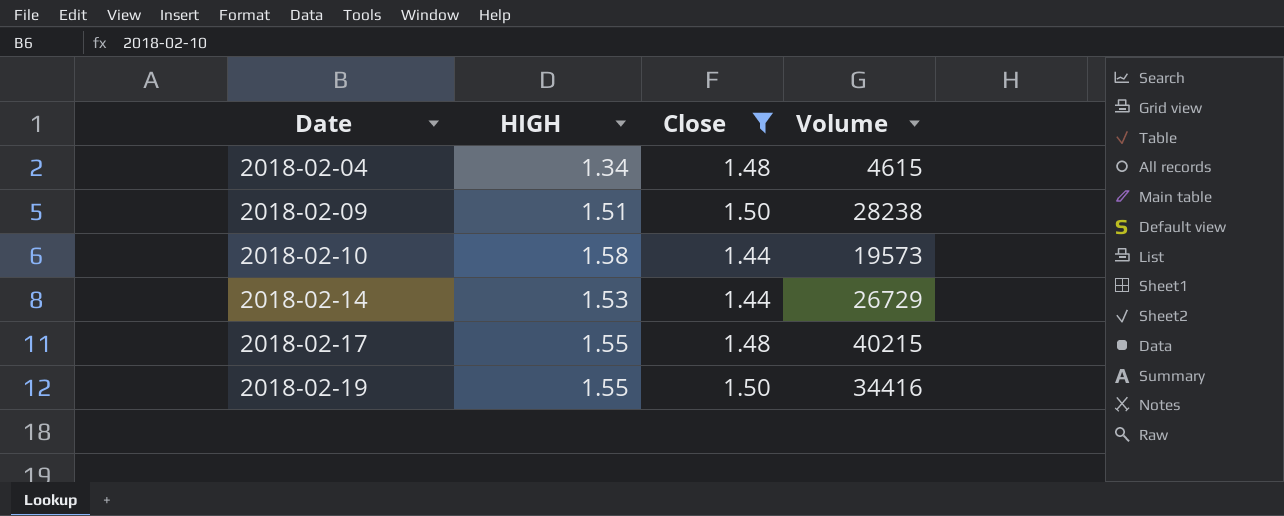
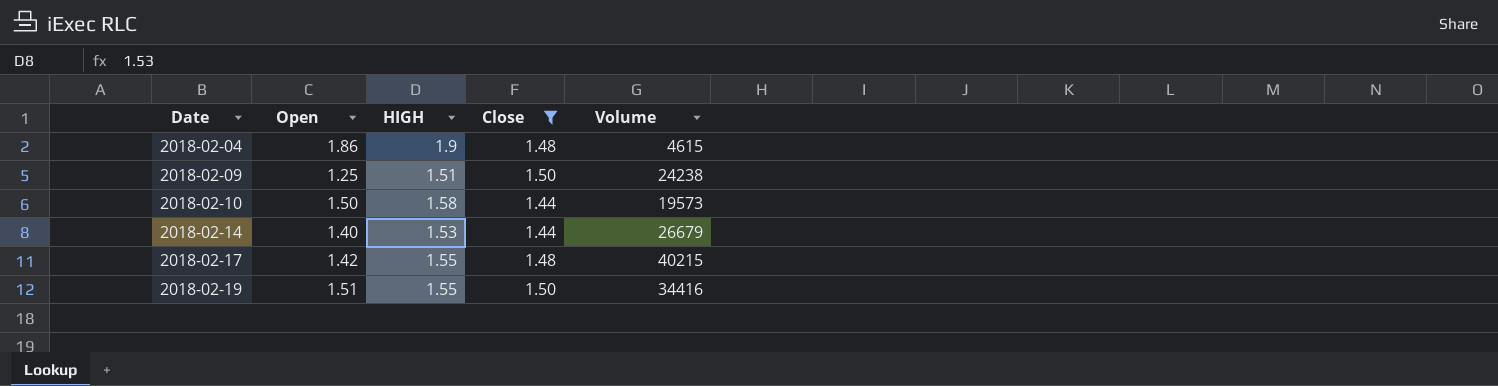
column Open | position: none -> 2
2018-02-04 | HIGH: 1.34 -> 1.9
2018-02-09 | Volume: 28238 -> 24238
2018-02-14 | Volume: 26729 -> 26679

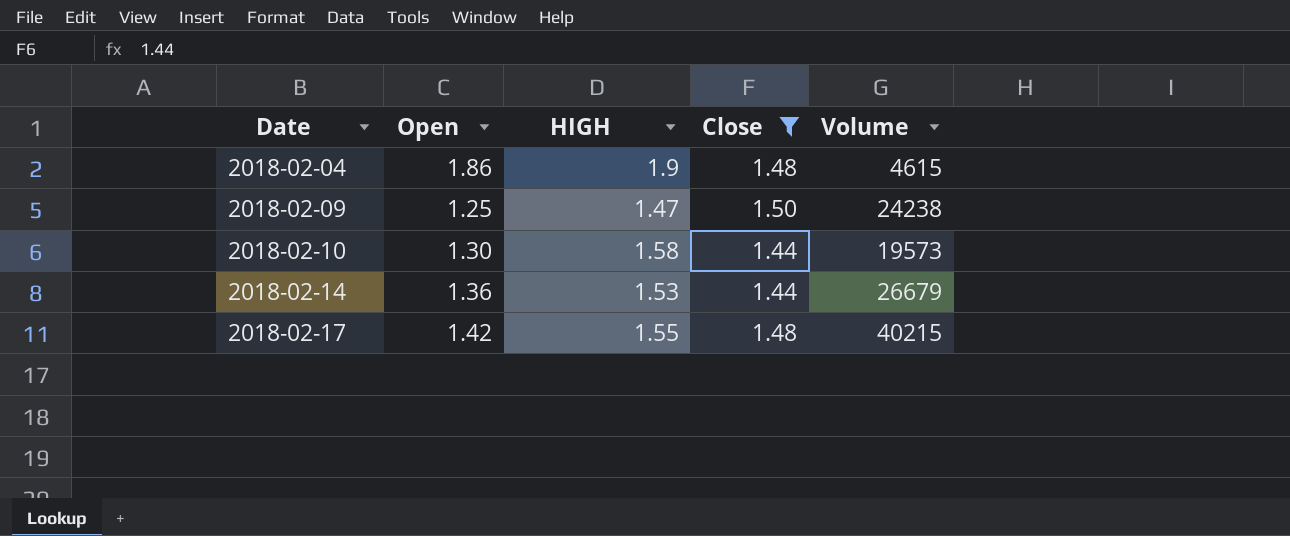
row 2018-02-19: 1.51 | 1.55 | 1.50 | 34416 -> none
2018-02-09 | HIGH: 1.51 -> 1.47
2018-02-10 | Open: 1.50 -> 1.30
2018-02-14 | Open: 1.40 -> 1.36

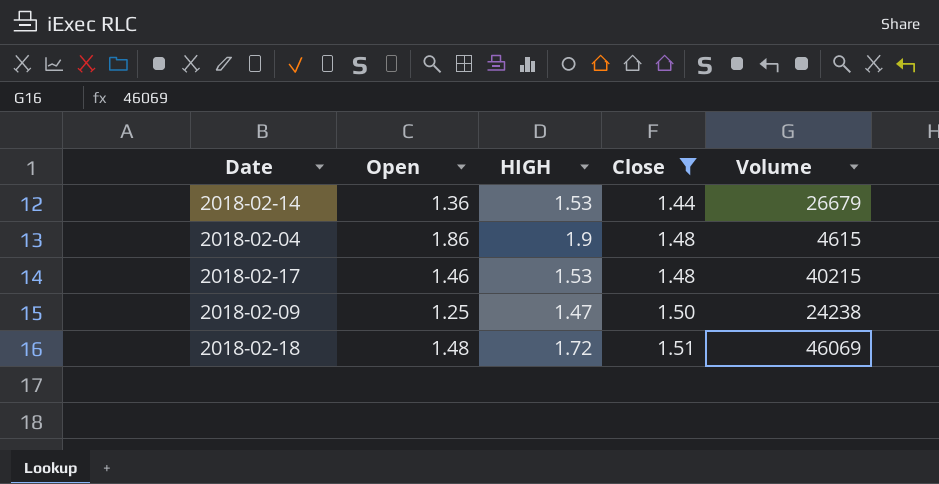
row order: Date ascending -> Close ascending
row 2018-02-10: 1.30 | 1.58 | 1.44 | 19573 -> none
2018-02-17 | Open: 1.42 -> 1.46
2018-02-17 | HIGH: 1.55 -> 1.53
row 2018-02-18: none -> 1.48 | 1.72 | 1.51 | 46069

